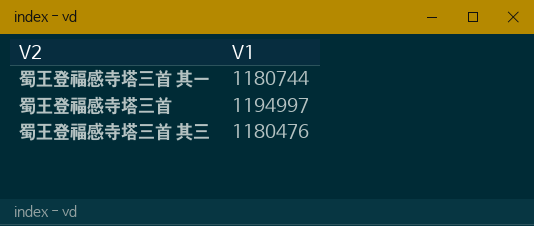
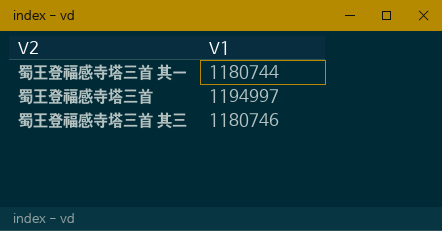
蜀王登福感寺塔三首 其三 | V1: 1180476 -> 1180746

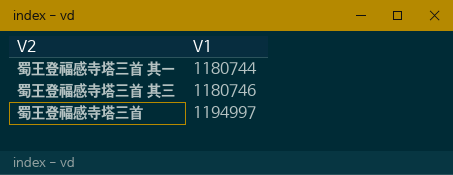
row order: none -> V1 ascending

